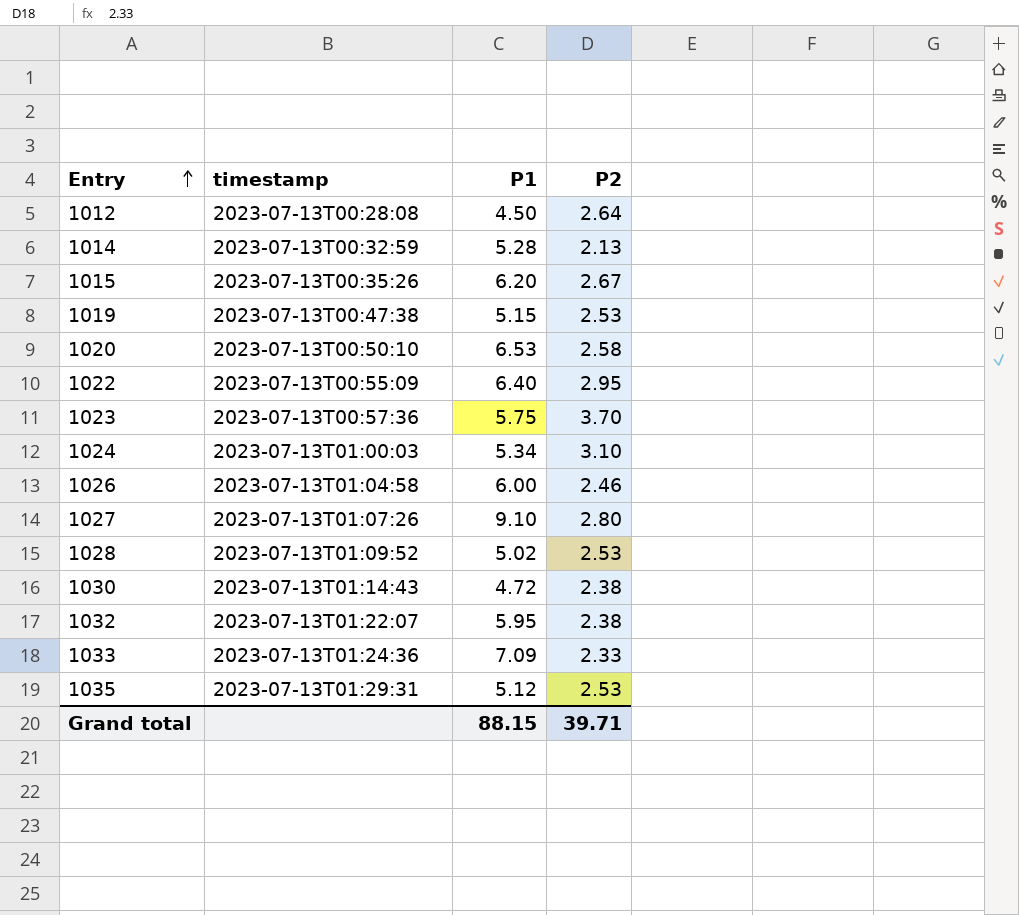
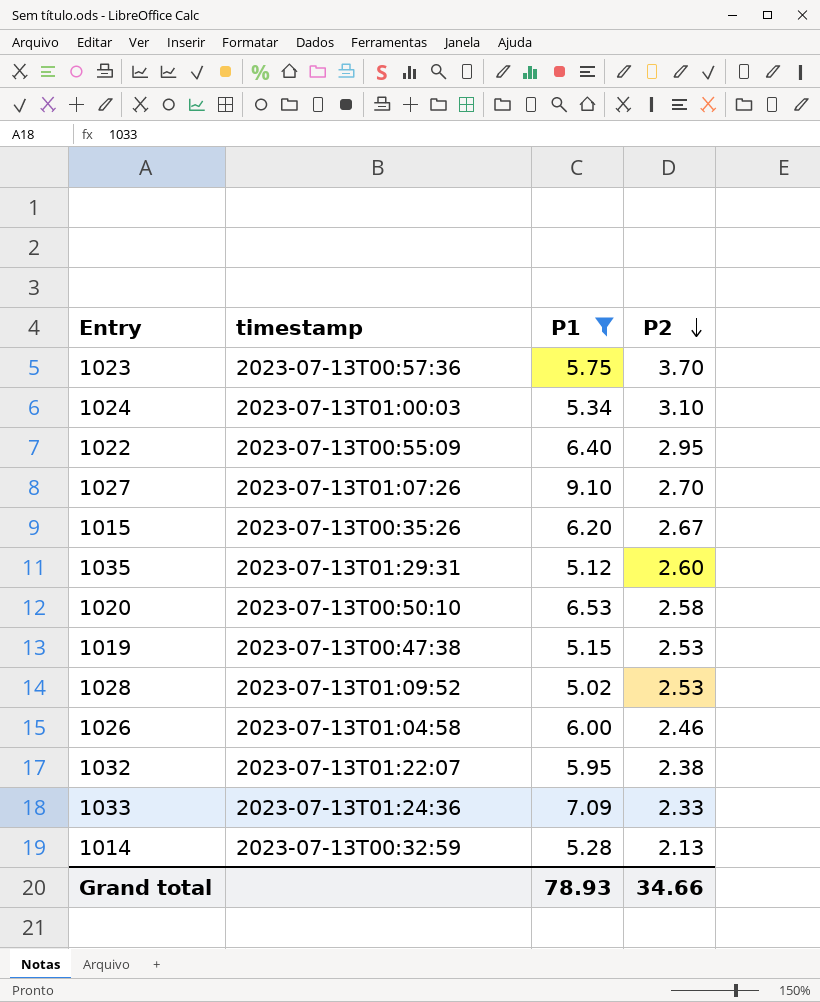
filter: none -> P1 >= 5.02
row order: Entry ascending -> P2 descending
1027 | P2: 2.80 -> 2.70
1035 | P2: 2.53 -> 2.60
Grand total | P1: 88.15 -> 78.93
Grand total | P2: 39.71 -> 34.66

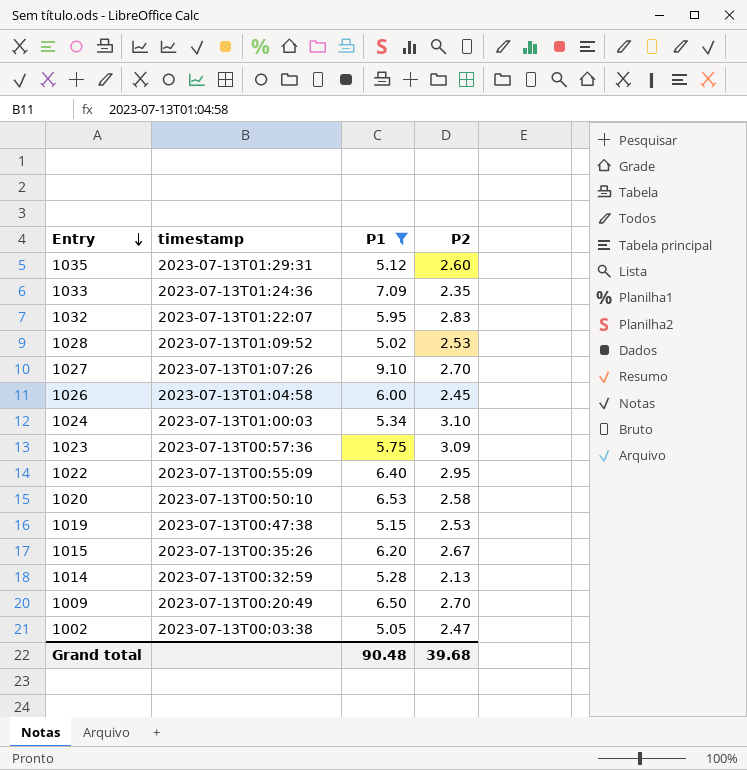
row order: P2 descending -> Entry descending
1033 | P2: 2.33 -> 2.35
1032 | P2: 2.38 -> 2.83
1026 | P2: 2.46 -> 2.45
1023 | P2: 3.70 -> 3.09
row 1009: none -> 2023-07-13T00:20:49 | 6.50 | 2.70
row 1002: none -> 2023-07-13T00:03:38 | 5.05 | 2.47
Grand total | P1: 78.93 -> 90.48
Grand total | P2: 34.66 -> 39.68

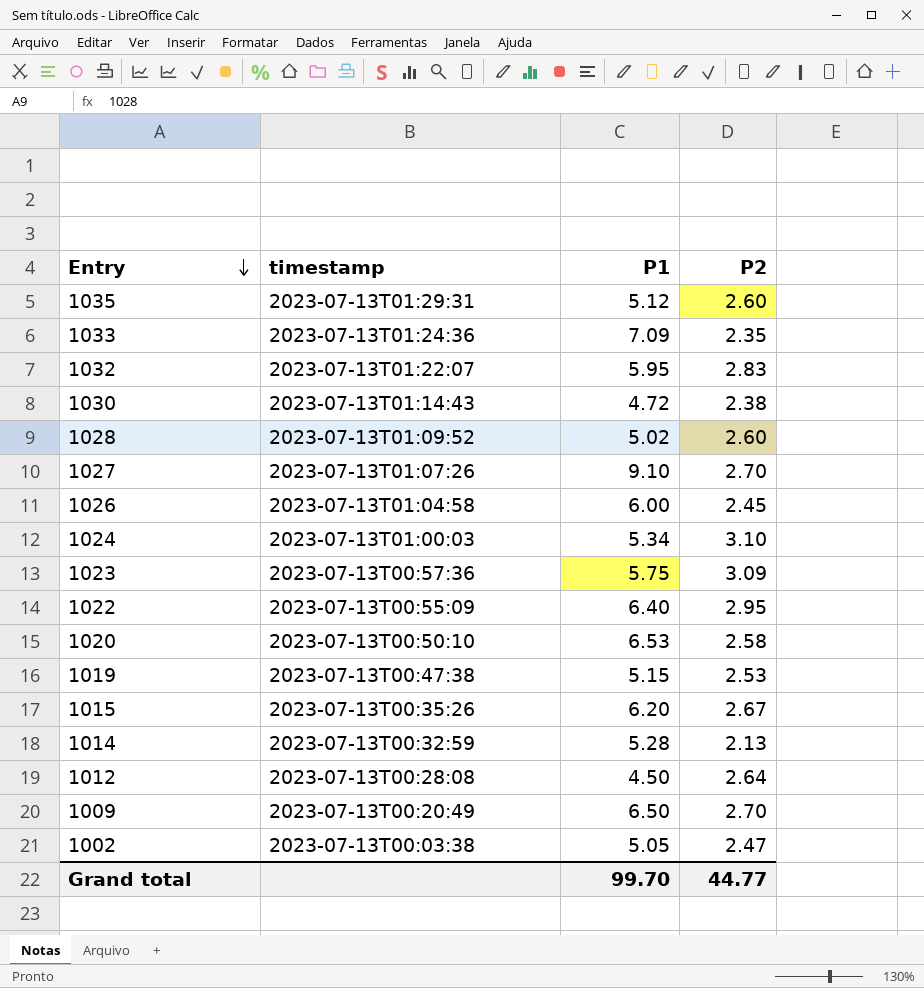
filter: P1 >= 5.02 -> none
1028 | P2: 2.53 -> 2.60
Grand total | P1: 90.48 -> 99.70
Grand total | P2: 39.68 -> 44.77

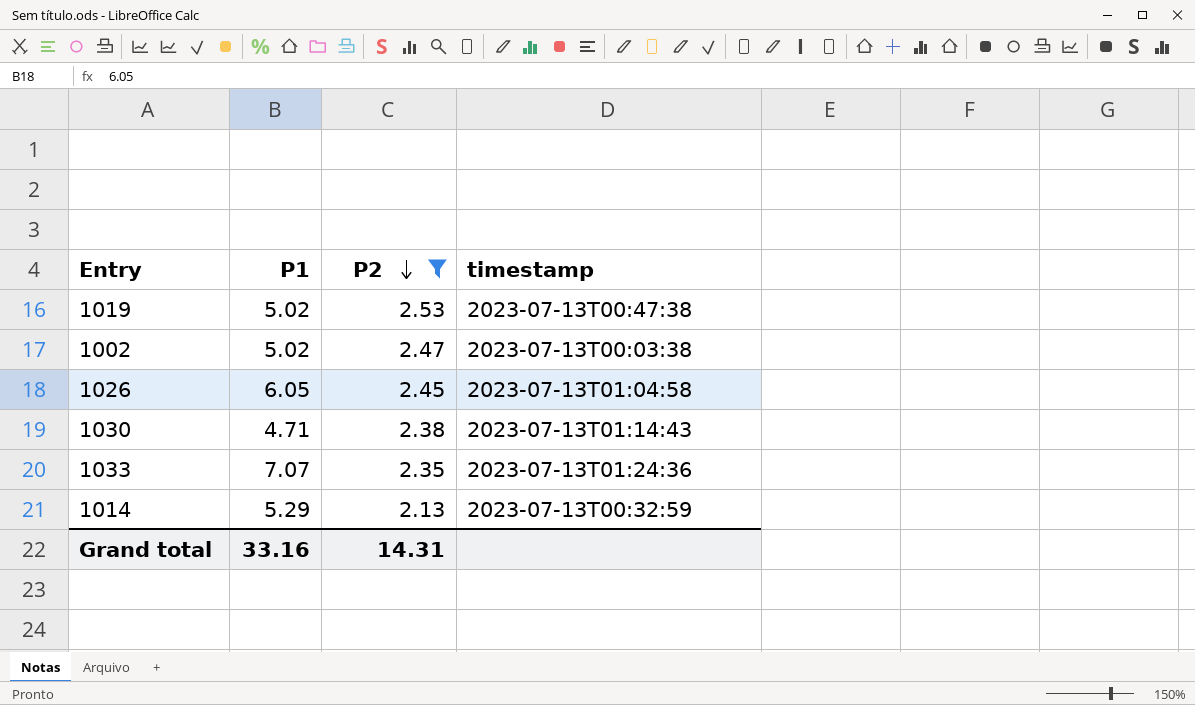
filter: none -> P2 <= 2.53
row order: Entry descending -> P2 descending
column timestamp | position: 2 -> 4
1019 | P1: 5.15 -> 5.02
1002 | P1: 5.05 -> 5.02
1026 | P1: 6.00 -> 6.05
1030 | P1: 4.72 -> 4.71
1033 | P1: 7.09 -> 7.07
1014 | P1: 5.28 -> 5.29
Grand total | P1: 99.70 -> 33.16
Grand total | P2: 44.77 -> 14.31

